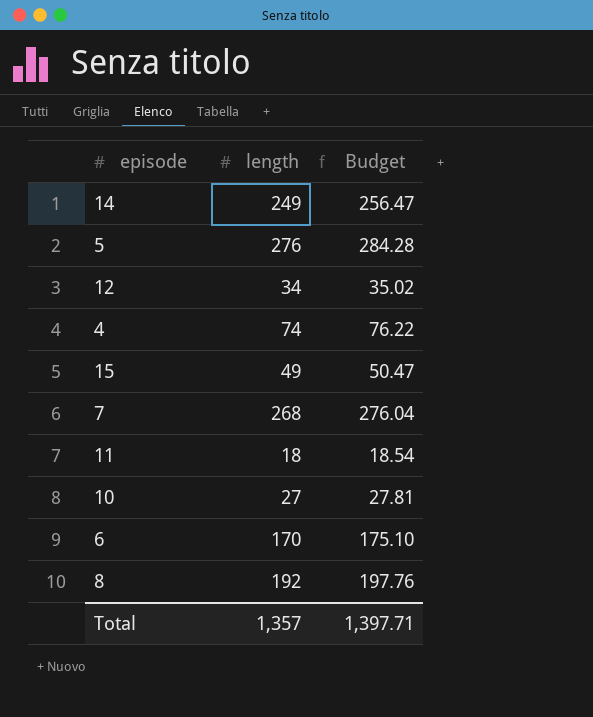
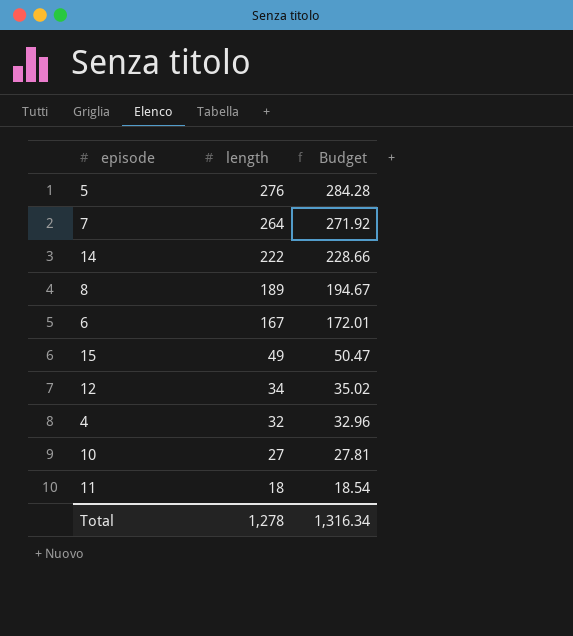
row order: none -> length descending
7 | length: 268 -> 264
7 | Budget: 276.04 -> 271.92
14 | length: 249 -> 222
14 | Budget: 256.47 -> 228.66
8 | length: 192 -> 189
8 | Budget: 197.76 -> 194.67
6 | length: 170 -> 167
6 | Budget: 175.10 -> 172.01
4 | length: 74 -> 32
4 | Budget: 76.22 -> 32.96
Total | length: 1,357 -> 1,278
Total | Budget: 1,397.71 -> 1,316.34

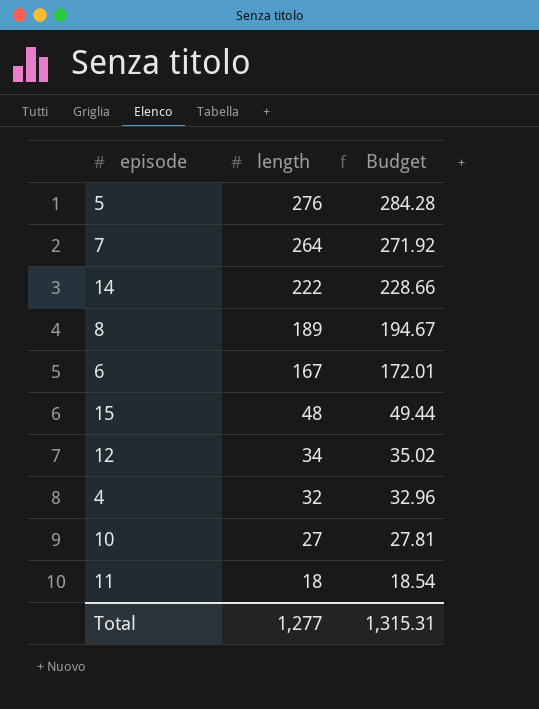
15 | length: 49 -> 48
15 | Budget: 50.47 -> 49.44
Total | length: 1,278 -> 1,277
Total | Budget: 1,316.34 -> 1,315.31

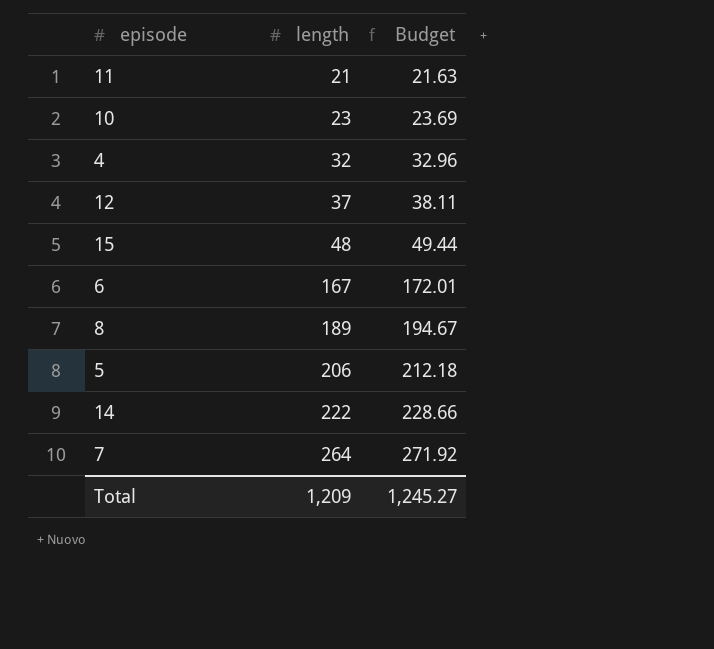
row order: length descending -> length ascending
11 | length: 18 -> 21
11 | Budget: 18.54 -> 21.63
10 | length: 27 -> 23
10 | Budget: 27.81 -> 23.69
12 | length: 34 -> 37
12 | Budget: 35.02 -> 38.11
5 | length: 276 -> 206
5 | Budget: 284.28 -> 212.18
Total | length: 1,277 -> 1,209
Total | Budget: 1,315.31 -> 1,245.27

